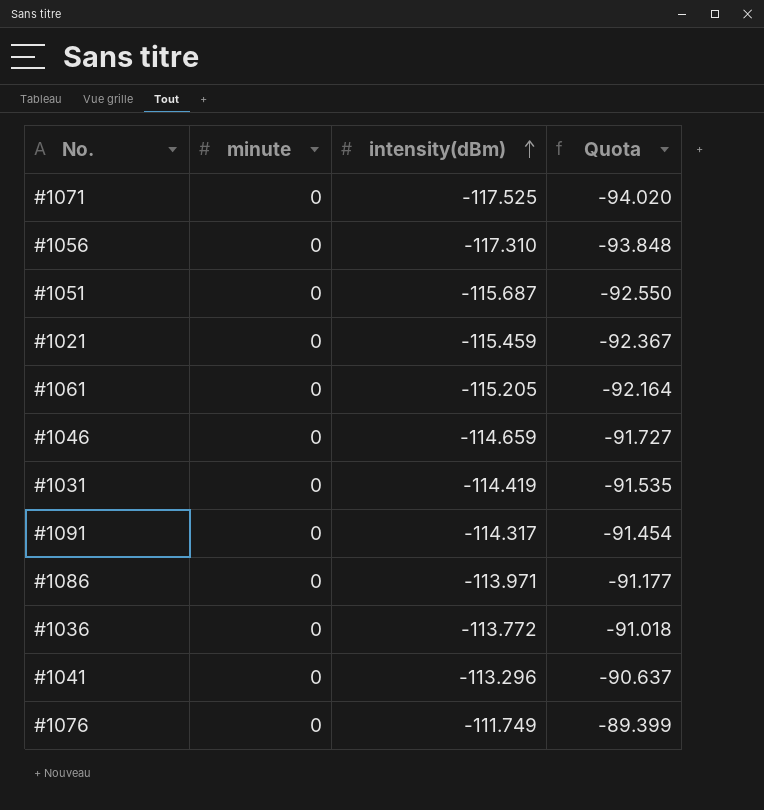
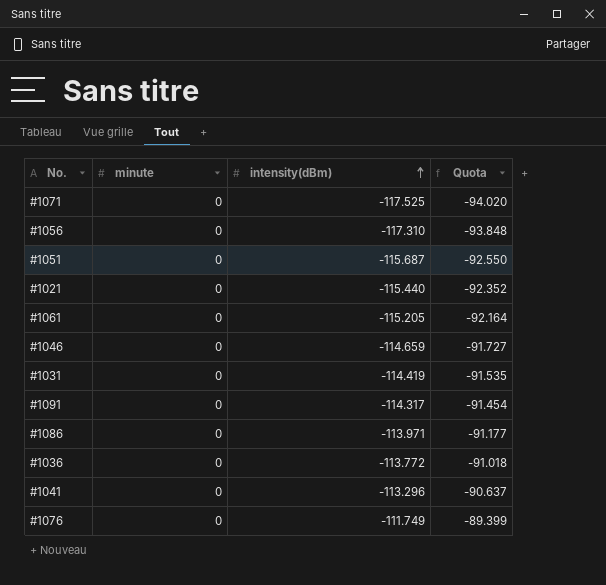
#1021 | intensity(dBm): -115.459 -> -115.440
#1021 | Quota: -92.367 -> -92.352

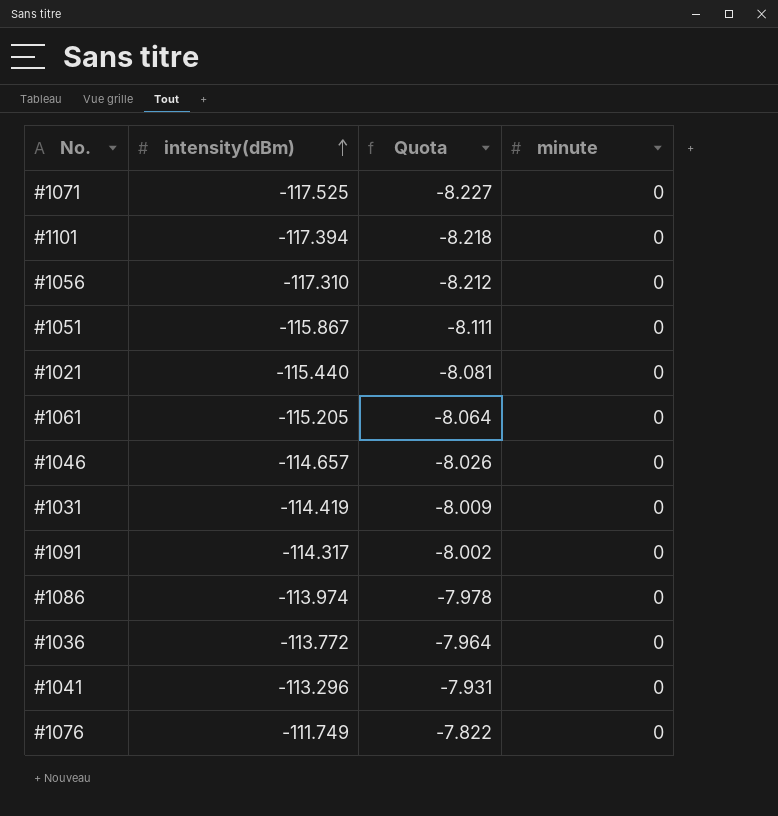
column Quota | formula: [intensity(dBm)] * 0.8 -> [intensity(dBm)] * 0.07
column minute | position: 2 -> 4
row #1101: none -> -117.394 | -8.218 | 0
#1051 | intensity(dBm): -115.687 -> -115.867
#1046 | intensity(dBm): -114.659 -> -114.657
#1086 | intensity(dBm): -113.971 -> -113.974

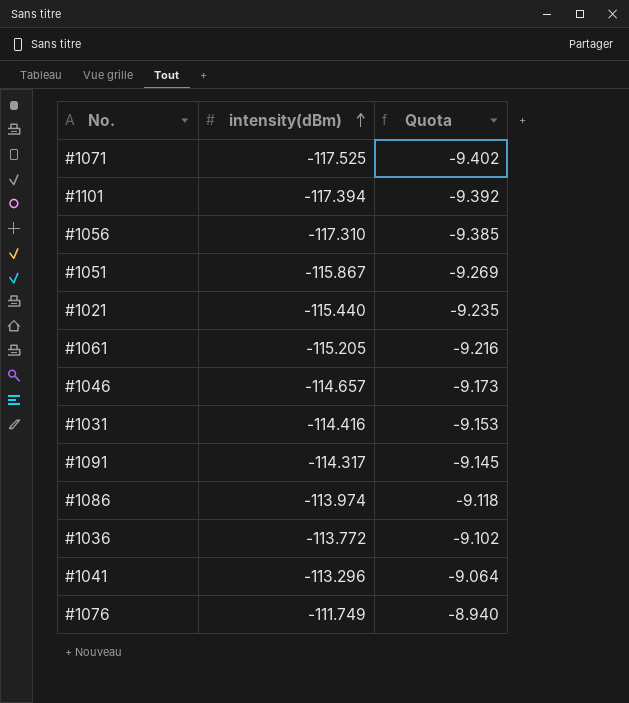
column minute | position: 4 -> none
column Quota | formula: [intensity(dBm)] * 0.07 -> [intensity(dBm)] * 0.08
#1031 | intensity(dBm): -114.419 -> -114.416

